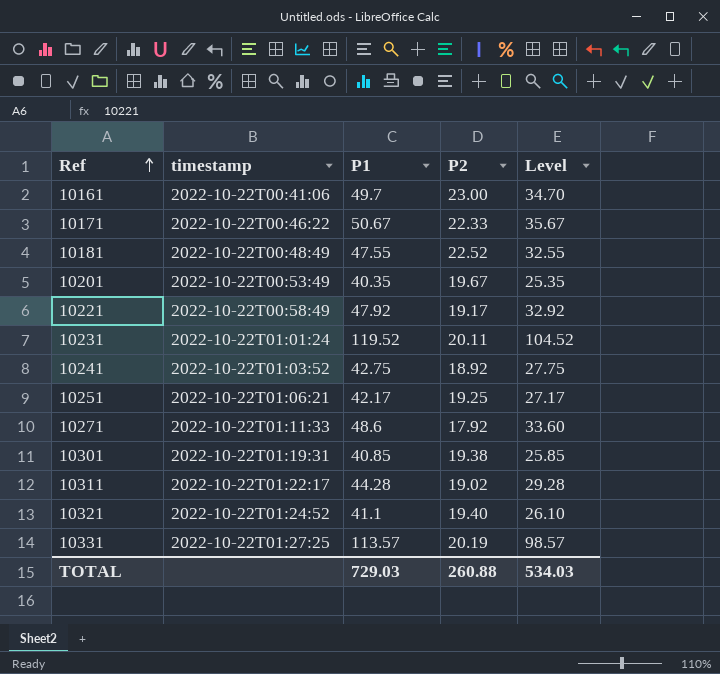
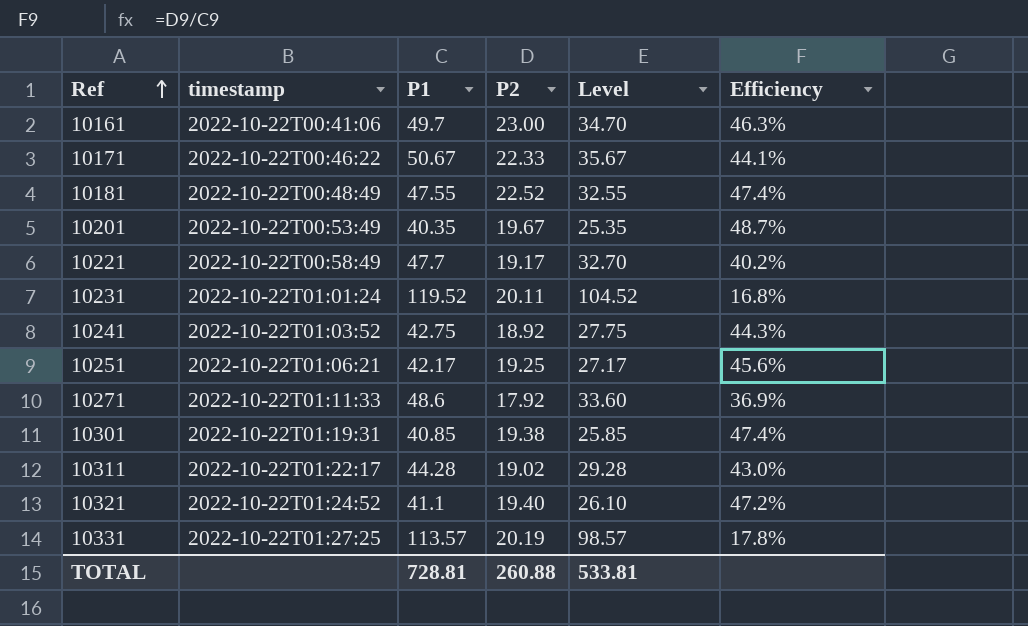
column Efficiency | formula: none -> [P2] / [P1]
10221 | P1: 47.92 -> 47.7
10221 | Level: 32.92 -> 32.70
TOTAL | P1: 729.03 -> 728.81
TOTAL | Level: 534.03 -> 533.81

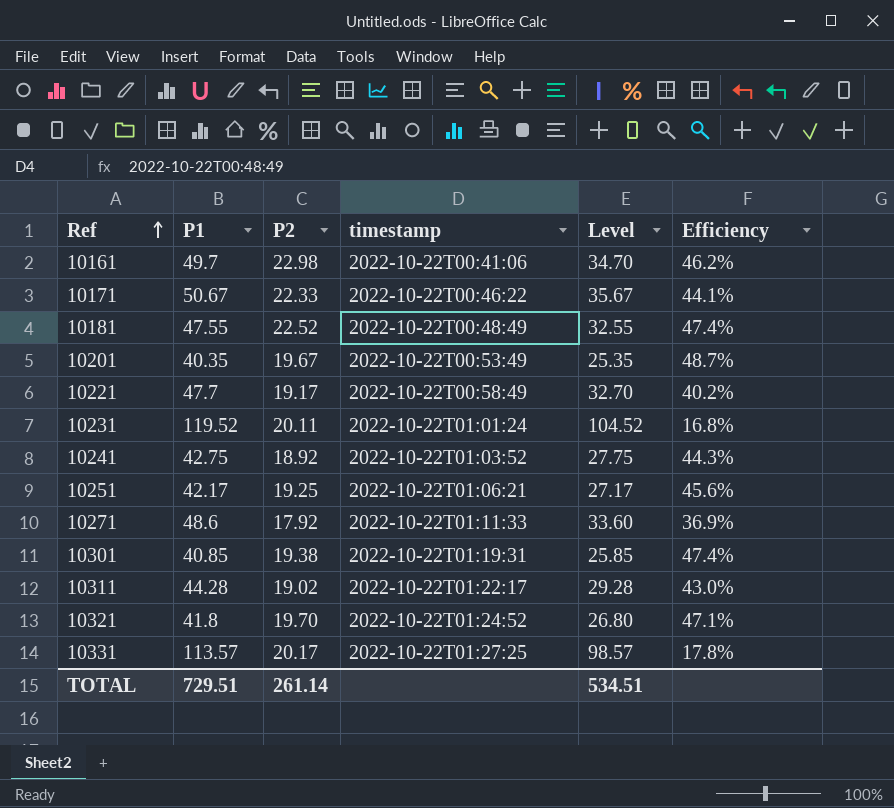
column timestamp | position: 2 -> 4
10161 | P2: 23.00 -> 22.98
10161 | Efficiency: 46.3% -> 46.2%
10321 | P1: 41.1 -> 41.8
10321 | P2: 19.40 -> 19.70
10321 | Level: 26.10 -> 26.80
10321 | Efficiency: 47.2% -> 47.1%
10331 | P2: 20.19 -> 20.17
TOTAL | P1: 728.81 -> 729.51
TOTAL | P2: 260.88 -> 261.14
TOTAL | Level: 533.81 -> 534.51

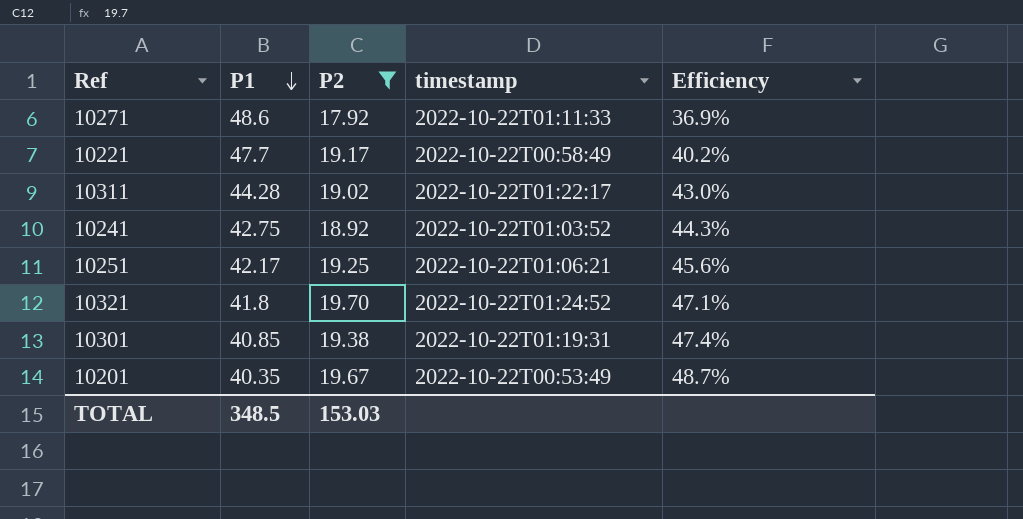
filter: none -> P2 <= 19.70
row order: Ref ascending -> P1 descending
column Level | formula: [P1] - 15 -> none
TOTAL | P1: 729.51 -> 348.5
TOTAL | P2: 261.14 -> 153.03

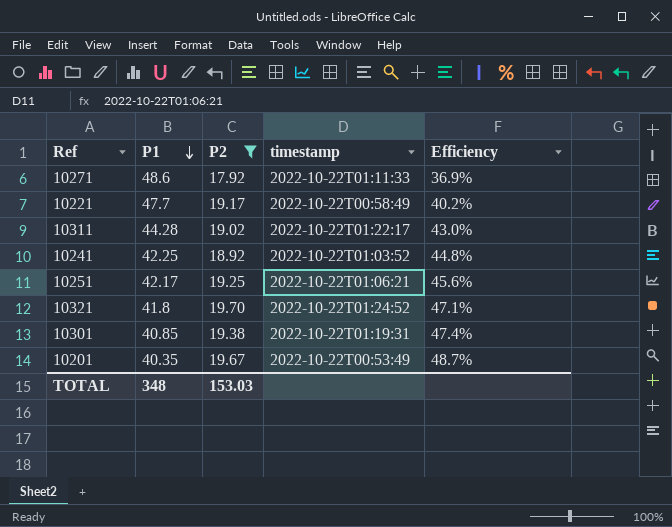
10241 | P1: 42.75 -> 42.25
10241 | Efficiency: 44.3% -> 44.8%
TOTAL | P1: 348.5 -> 348

